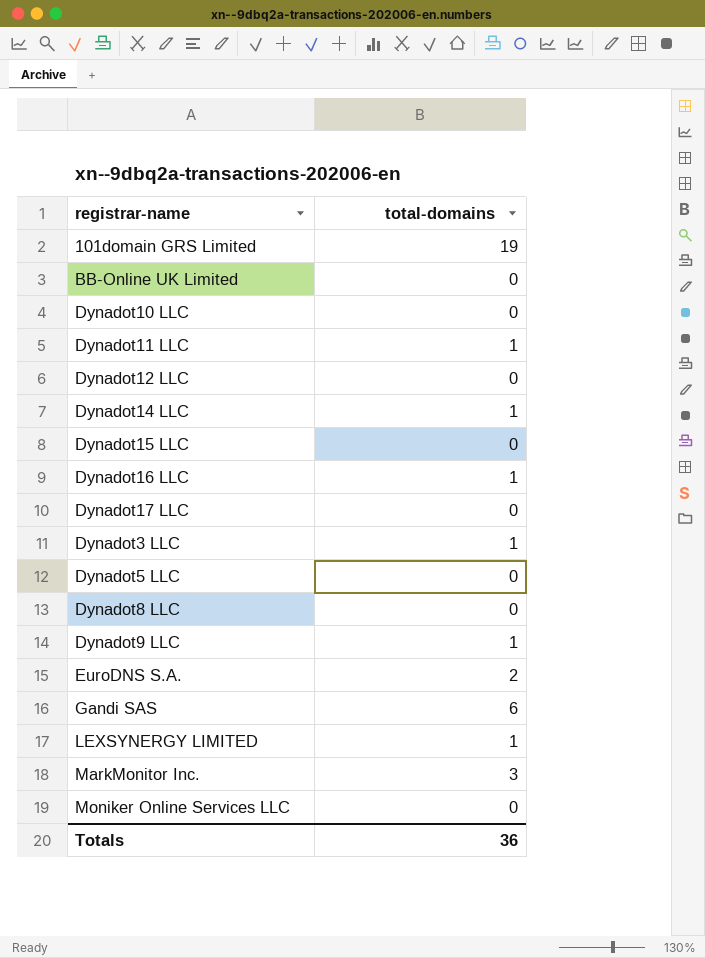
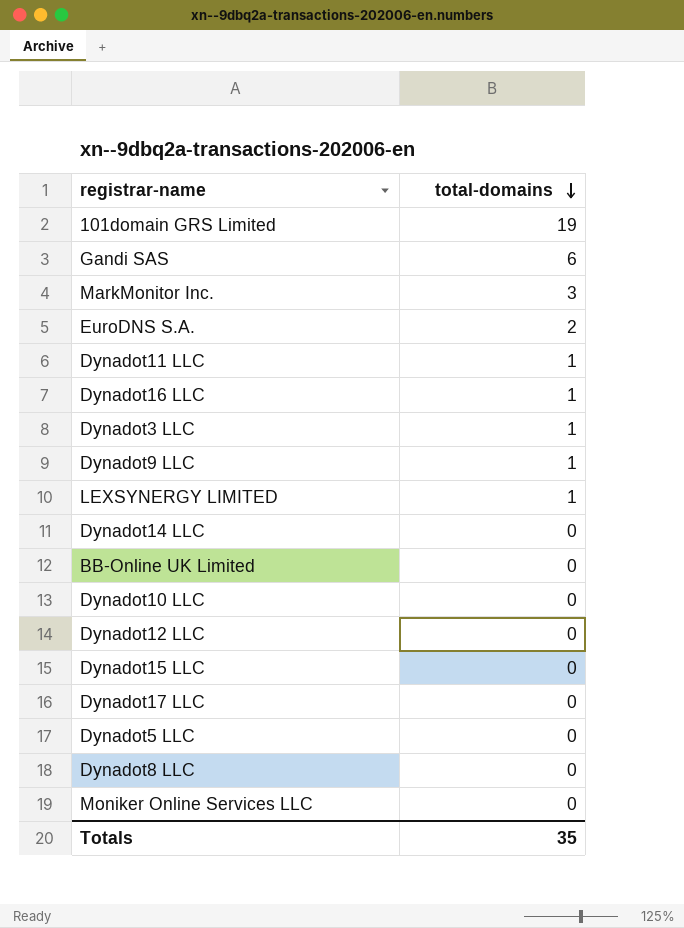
row order: none -> total-domains descending
Dynadot14 LLC | total-domains: 1 -> 0
Totals | total-domains: 36 -> 35

